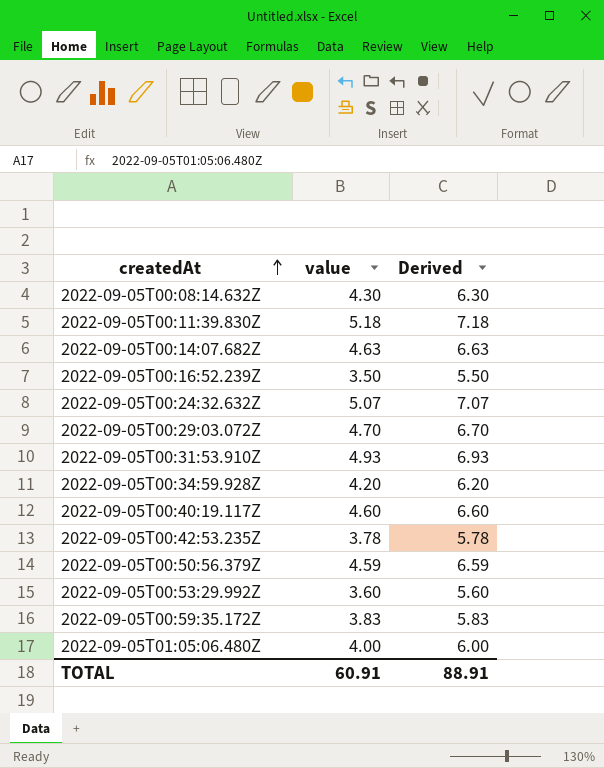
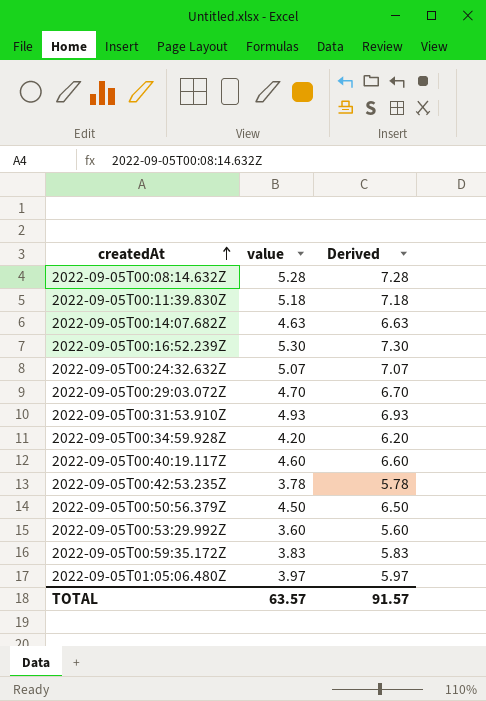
2022-09-05T00:08:14.632Z | value: 4.30 -> 5.28
2022-09-05T00:08:14.632Z | Derived: 6.30 -> 7.28
2022-09-05T00:16:52.239Z | value: 3.50 -> 5.30
2022-09-05T00:16:52.239Z | Derived: 5.50 -> 7.30
2022-09-05T00:50:56.379Z | value: 4.59 -> 4.50
2022-09-05T00:50:56.379Z | Derived: 6.59 -> 6.50
2022-09-05T01:05:06.480Z | value: 4.00 -> 3.97
2022-09-05T01:05:06.480Z | Derived: 6.00 -> 5.97
TOTAL | value: 60.91 -> 63.57
TOTAL | Derived: 88.91 -> 91.57

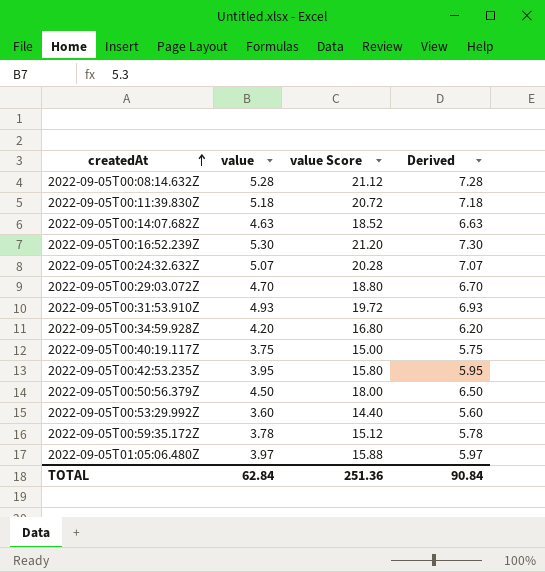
column value Score | formula: none -> [value] * 4
2022-09-05T00:40:19.117Z | value: 4.60 -> 3.75
2022-09-05T00:40:19.117Z | Derived: 6.60 -> 5.75
2022-09-05T00:42:53.235Z | value: 3.78 -> 3.95
2022-09-05T00:42:53.235Z | Derived: 5.78 -> 5.95
2022-09-05T00:59:35.172Z | value: 3.83 -> 3.78
2022-09-05T00:59:35.172Z | Derived: 5.83 -> 5.78
TOTAL | value: 63.57 -> 62.84
TOTAL | Derived: 91.57 -> 90.84

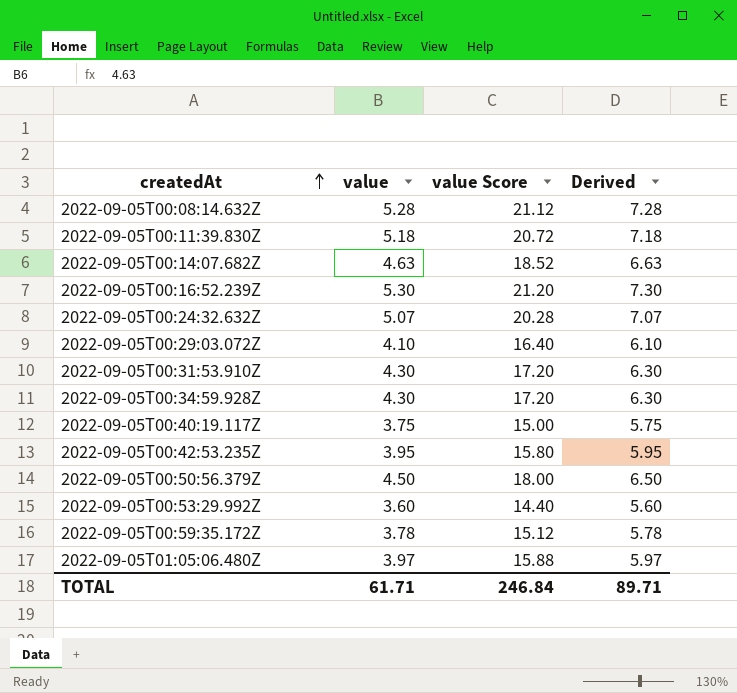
2022-09-05T00:29:03.072Z | value: 4.70 -> 4.10
2022-09-05T00:29:03.072Z | value Score: 18.80 -> 16.40
2022-09-05T00:29:03.072Z | Derived: 6.70 -> 6.10
2022-09-05T00:31:53.910Z | value: 4.93 -> 4.30
2022-09-05T00:31:53.910Z | value Score: 19.72 -> 17.20
2022-09-05T00:31:53.910Z | Derived: 6.93 -> 6.30
2022-09-05T00:34:59.928Z | value: 4.20 -> 4.30
2022-09-05T00:34:59.928Z | value Score: 16.80 -> 17.20
2022-09-05T00:34:59.928Z | Derived: 6.20 -> 6.30
TOTAL | value: 62.84 -> 61.71
TOTAL | value Score: 251.36 -> 246.84
TOTAL | Derived: 90.84 -> 89.71

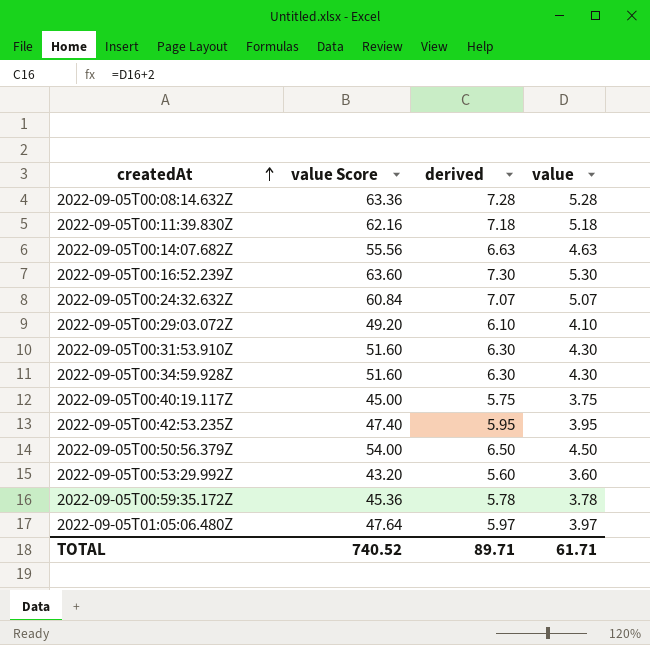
column value Score | formula: [value] * 4 -> [value] * 12
column name: Derived -> derived
column value | position: 2 -> 4
TOTAL | value Score: 246.84 -> 740.52

